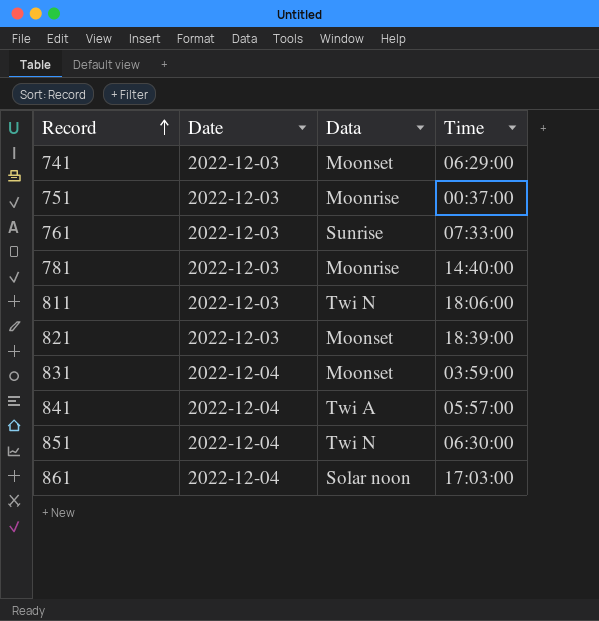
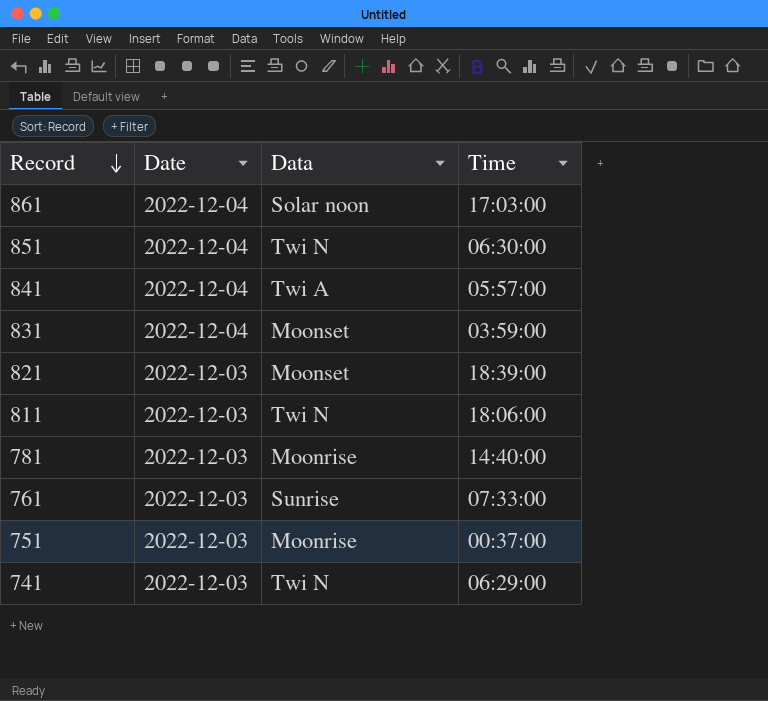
row order: Record ascending -> Record descending
741 | Data: Moonset -> Twi N

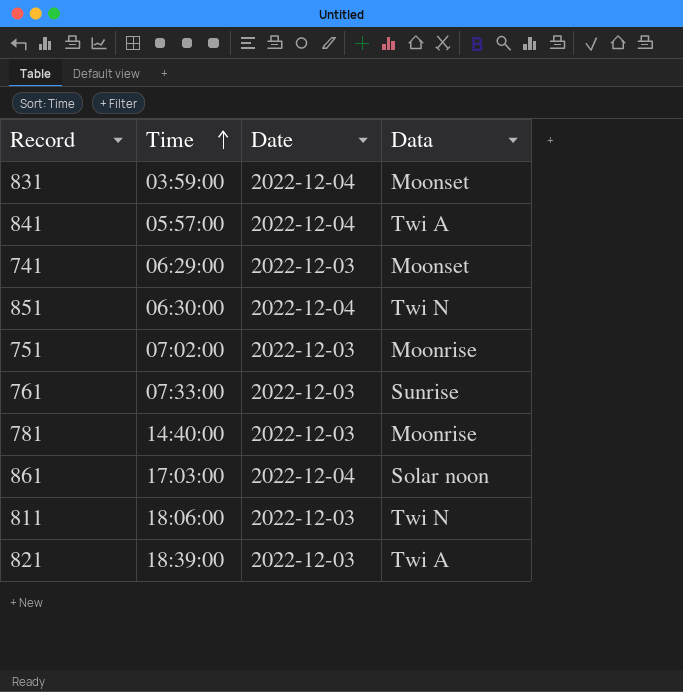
row order: Record descending -> Time ascending
column Time | position: 4 -> 2
741 | Data: Twi N -> Moonset
751 | Time: 00:37:00 -> 07:02:00
821 | Data: Moonset -> Twi A

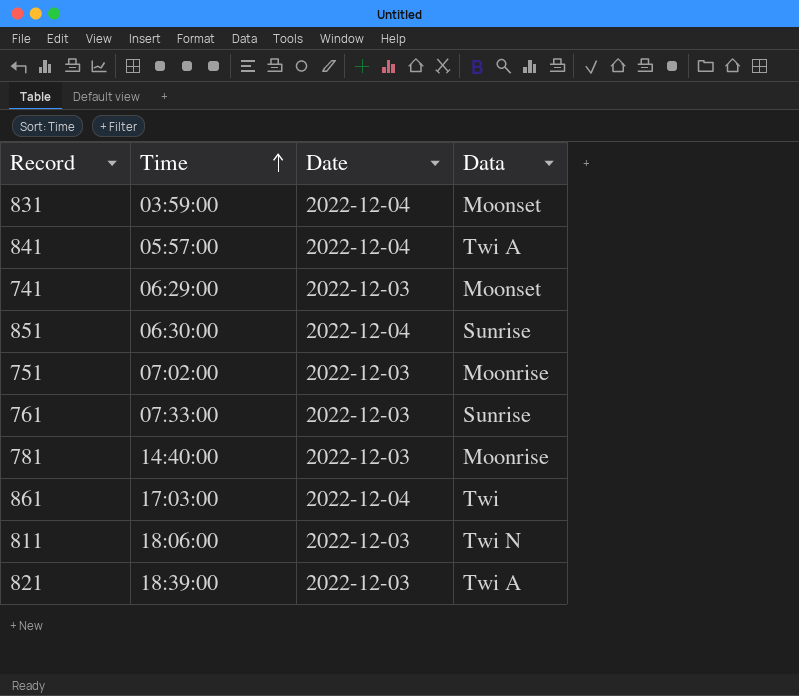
851 | Data: Twi N -> Sunrise
861 | Data: Solar noon -> Twi

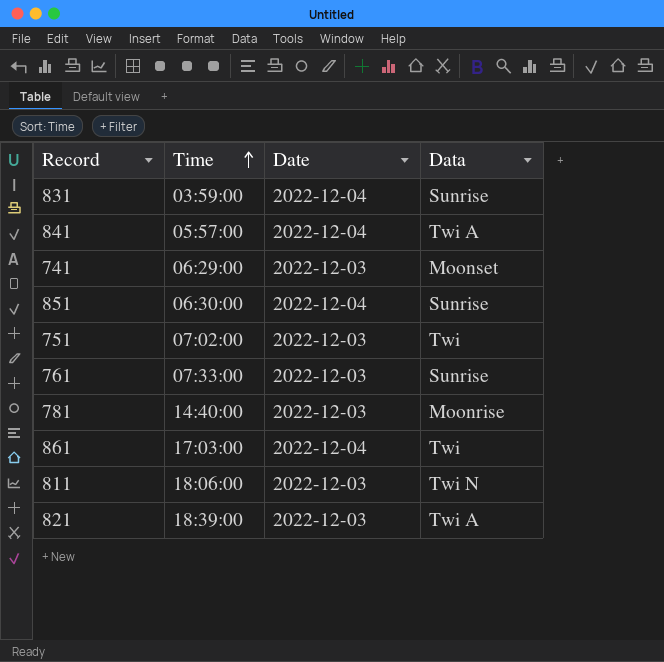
831 | Data: Moonset -> Sunrise
751 | Data: Moonrise -> Twi

